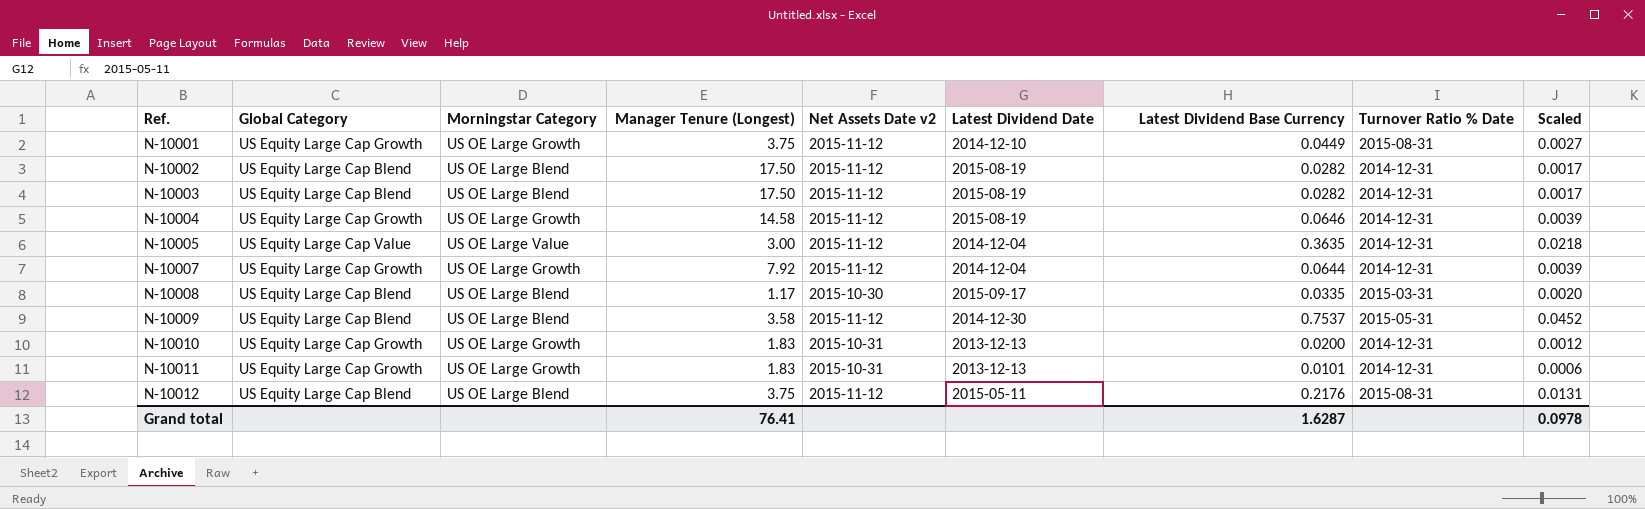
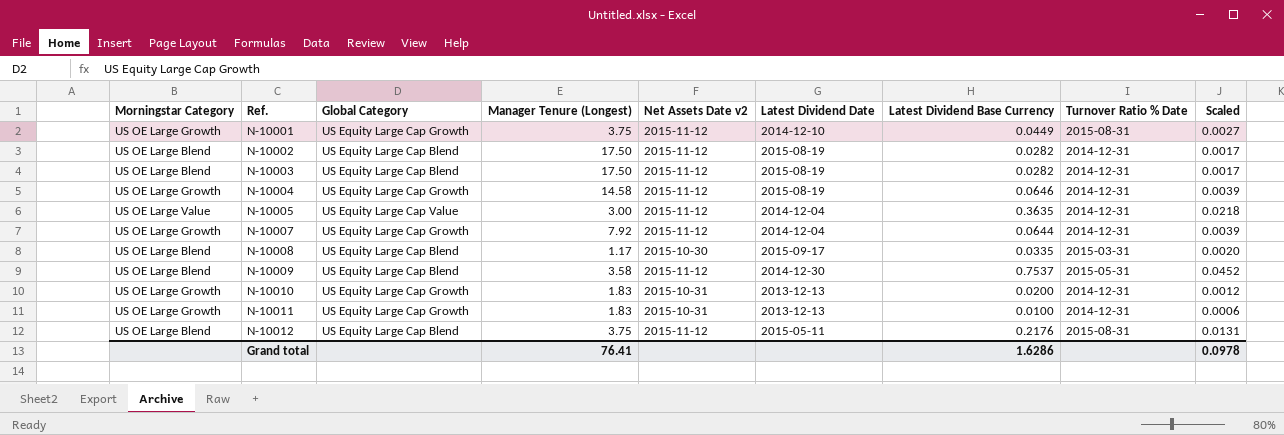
column Morningstar Category | position: 3 -> 1
N-10011 | Latest Dividend Base Currency: 0.0101 -> 0.0100
Grand total | Latest Dividend Base Currency: 1.6287 -> 1.6286

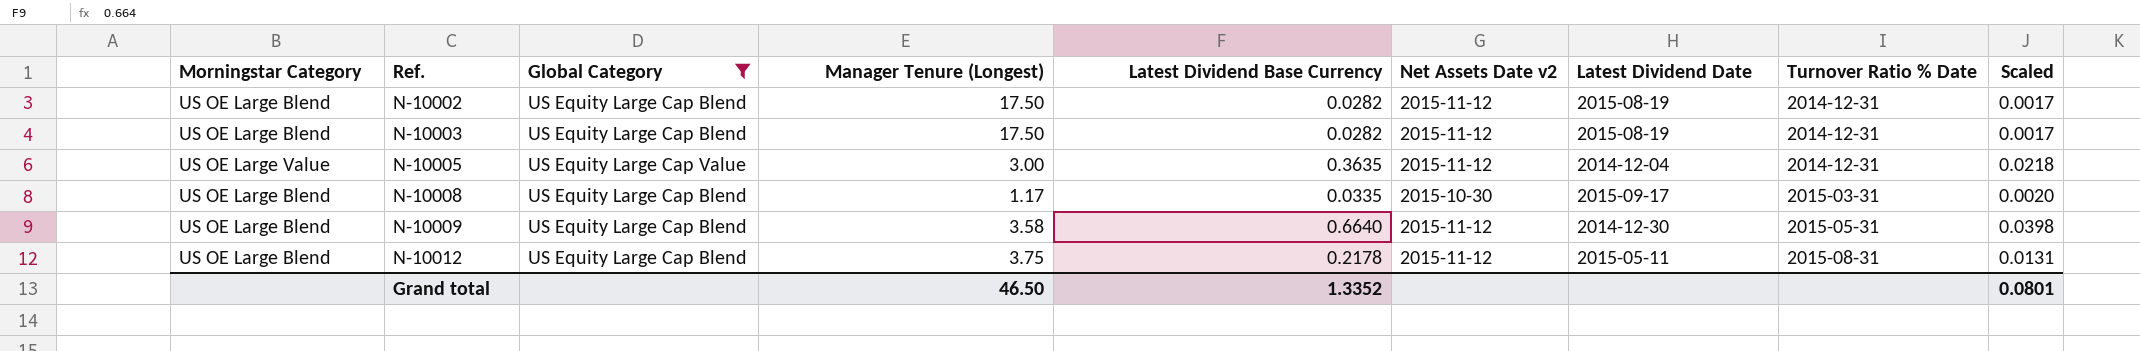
filter: none -> Global Category != US Equity Large Cap Growth
column Latest Dividend Base Currency | position: 7 -> 5
N-10009 | Latest Dividend Base Currency: 0.7537 -> 0.6640
N-10009 | Scaled: 0.0452 -> 0.0398
N-10012 | Latest Dividend Base Currency: 0.2176 -> 0.2178
Grand total | Manager Tenure (Longest): 76.41 -> 46.50
Grand total | Latest Dividend Base Currency: 1.6286 -> 1.3352
Grand total | Scaled: 0.0978 -> 0.0801

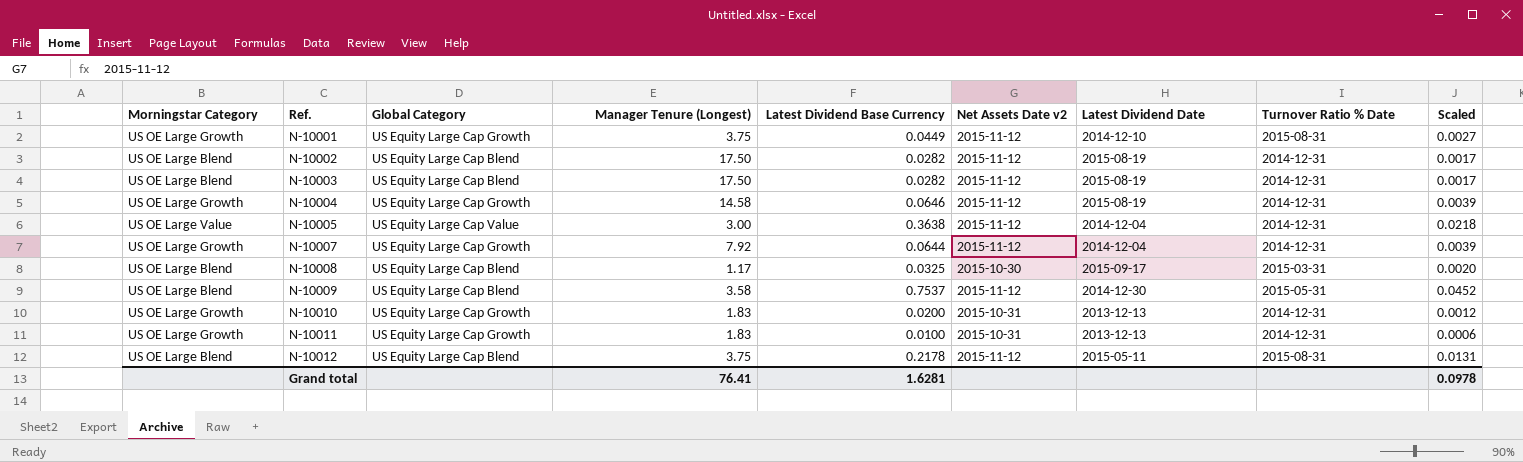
filter: Global Category != US Equity Large Cap Growth -> none
N-10005 | Latest Dividend Base Currency: 0.3635 -> 0.3638
N-10008 | Latest Dividend Base Currency: 0.0335 -> 0.0325
N-10009 | Latest Dividend Base Currency: 0.6640 -> 0.7537
N-10009 | Scaled: 0.0398 -> 0.0452
Grand total | Manager Tenure (Longest): 46.50 -> 76.41
Grand total | Latest Dividend Base Currency: 1.3352 -> 1.6281
Grand total | Scaled: 0.0801 -> 0.0978

